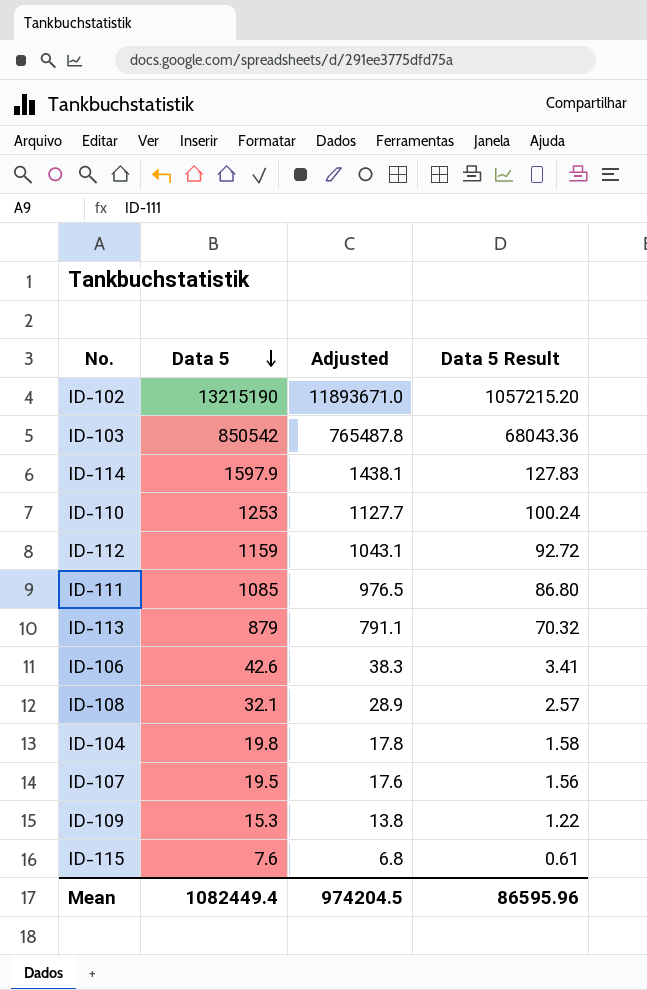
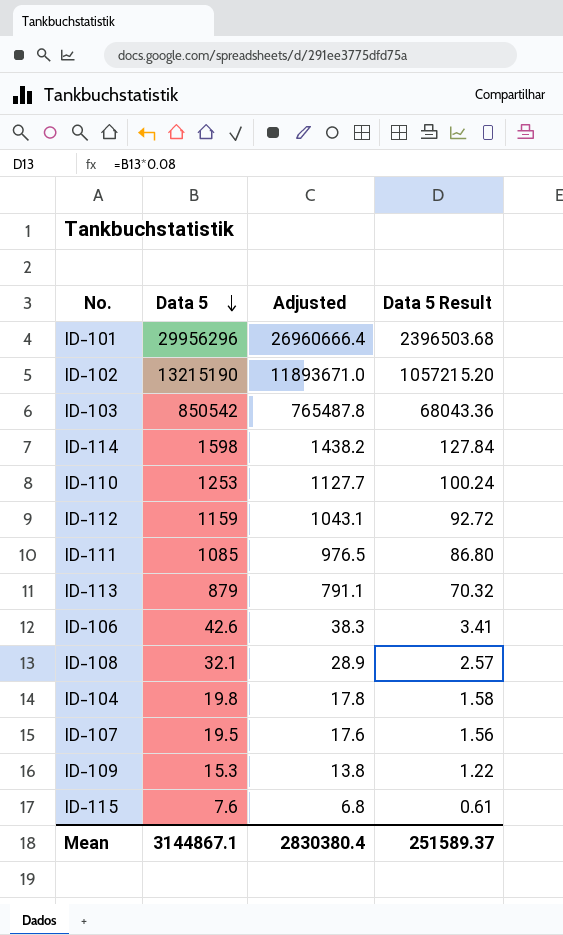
row ID-101: none -> 29956296 | 26960666.4 | 2396503.68
ID-114 | Data 5: 1597.9 -> 1598
ID-114 | Adjusted: 1438.1 -> 1438.2
ID-114 | Data 5 Result: 127.83 -> 127.84
Mean | Data 5: 1082449.4 -> 3144867.1
Mean | Adjusted: 974204.5 -> 2830380.4
Mean | Data 5 Result: 86595.96 -> 251589.37

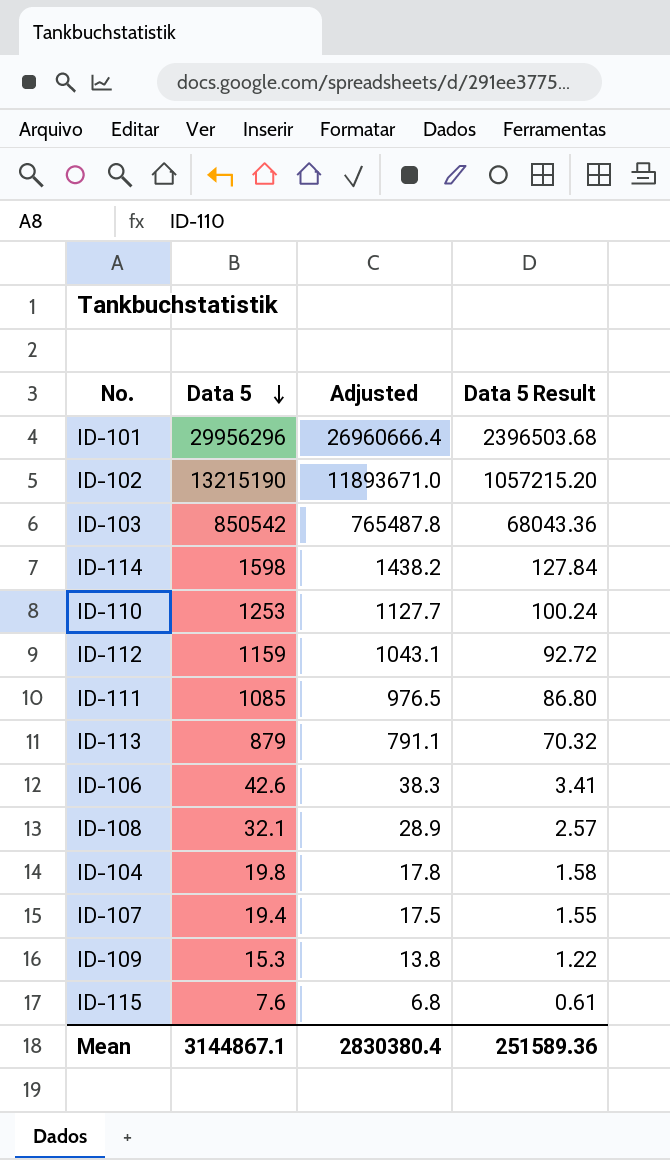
ID-107 | Data 5: 19.5 -> 19.4
ID-107 | Adjusted: 17.6 -> 17.5
ID-107 | Data 5 Result: 1.56 -> 1.55
Mean | Data 5 Result: 251589.37 -> 251589.36

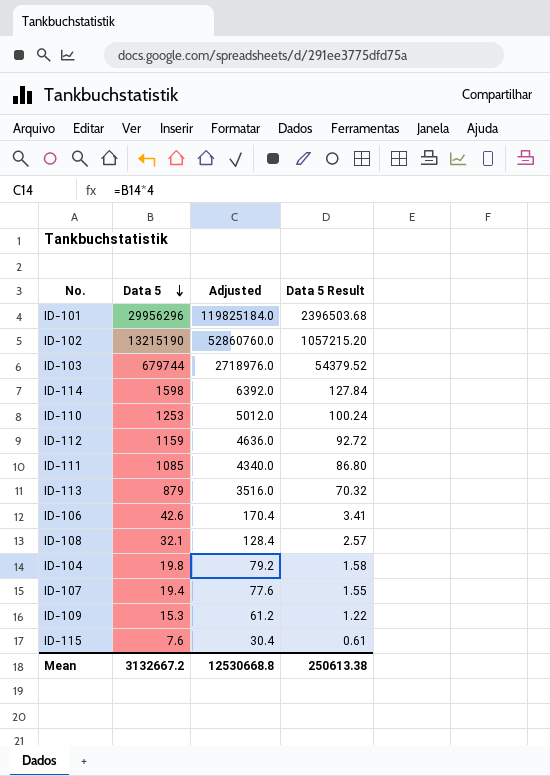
column Adjusted | formula: [Data 5] * 0.9 -> [Data 5] * 4
ID-103 | Data 5: 850542 -> 679744
ID-103 | Data 5 Result: 68043.36 -> 54379.52
Mean | Data 5: 3144867.1 -> 3132667.2
Mean | Adjusted: 2830380.4 -> 12530668.8
Mean | Data 5 Result: 251589.36 -> 250613.38

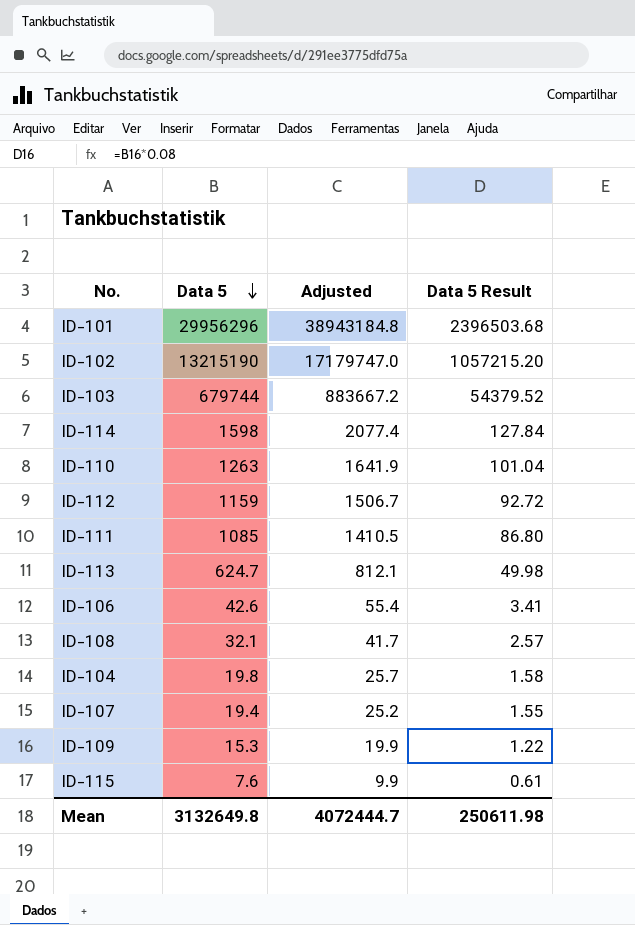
column Adjusted | formula: [Data 5] * 4 -> [Data 5] * 1.3
ID-110 | Data 5: 1253 -> 1263
ID-110 | Data 5 Result: 100.24 -> 101.04
ID-113 | Data 5: 879 -> 624.7
ID-113 | Data 5 Result: 70.32 -> 49.98
Mean | Data 5: 3132667.2 -> 3132649.8
Mean | Adjusted: 12530668.8 -> 4072444.7
Mean | Data 5 Result: 250613.38 -> 250611.98

